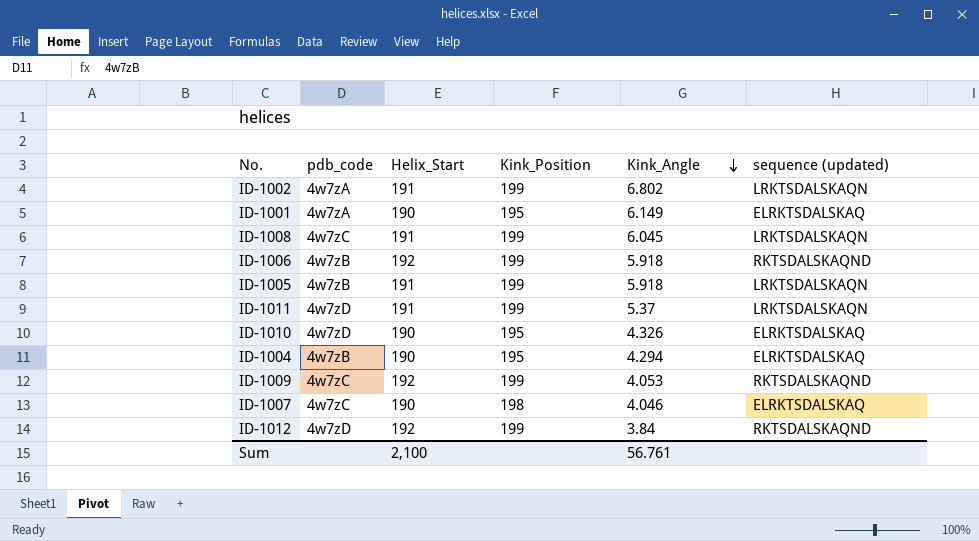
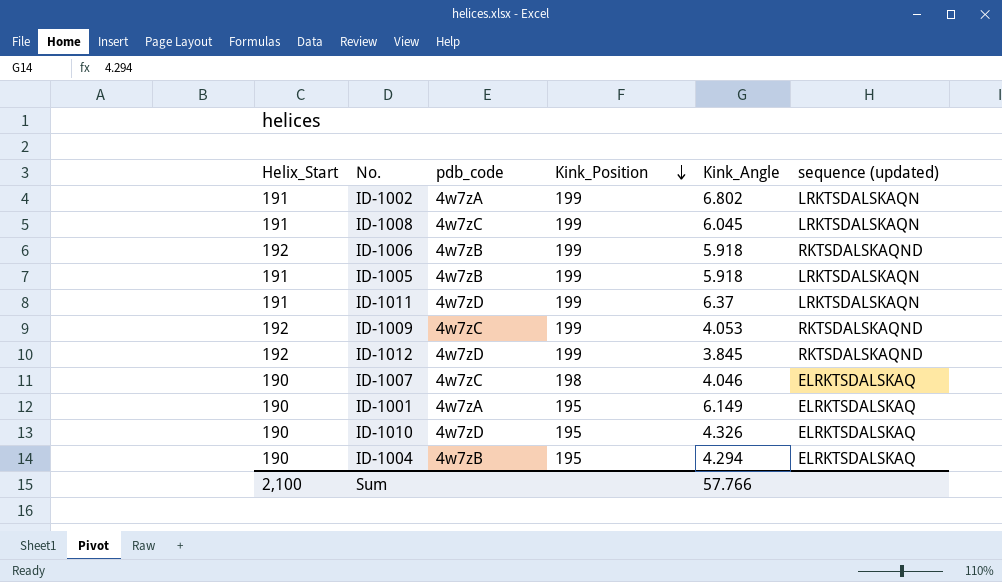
row order: Kink_Angle descending -> Kink_Position descending
column Helix_Start | position: 3 -> 1
ID-1011 | Kink_Angle: 5.37 -> 6.37
ID-1012 | Kink_Angle: 3.84 -> 3.845
Sum | Kink_Angle: 56.761 -> 57.766

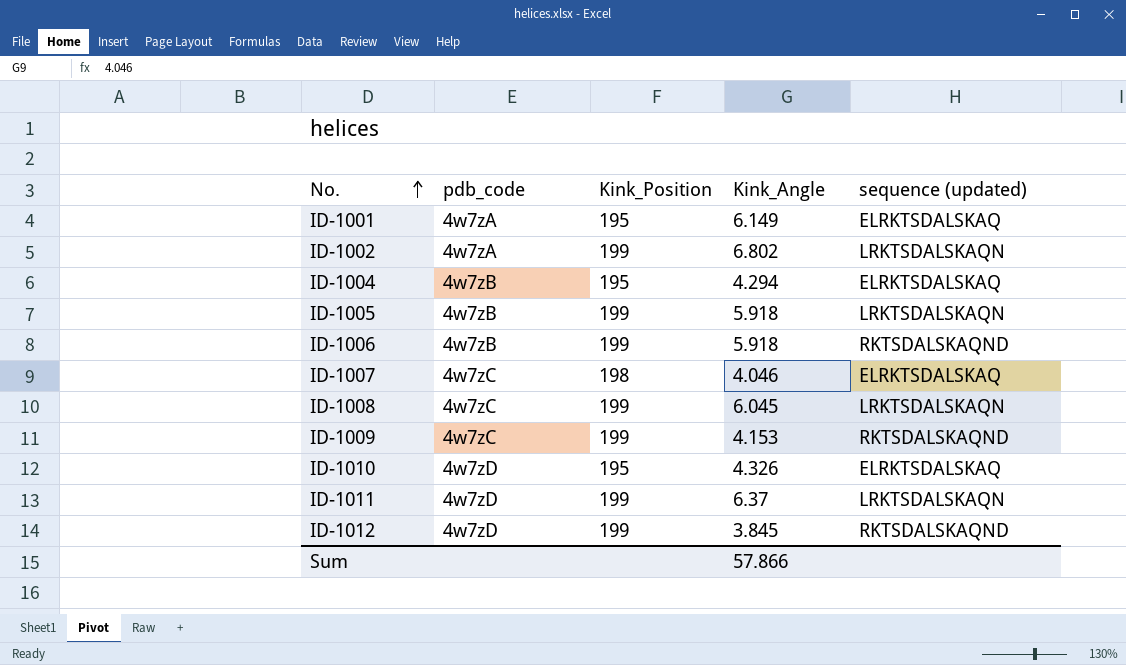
row order: Kink_Position descending -> No. ascending
column Helix_Start | position: 1 -> none
ID-1009 | Kink_Angle: 4.053 -> 4.153
Sum | Kink_Angle: 57.766 -> 57.866

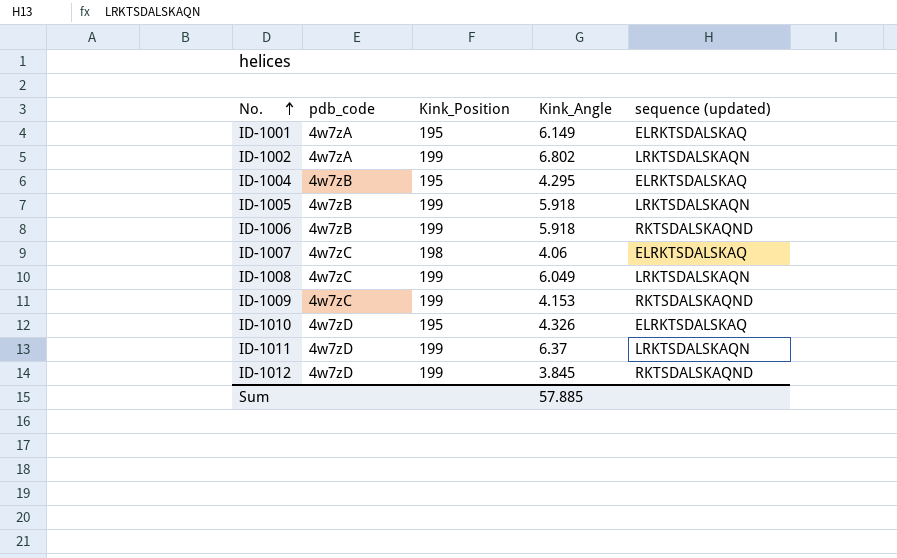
ID-1004 | Kink_Angle: 4.294 -> 4.295
ID-1007 | Kink_Angle: 4.046 -> 4.06
ID-1008 | Kink_Angle: 6.045 -> 6.049
Sum | Kink_Angle: 57.866 -> 57.885

